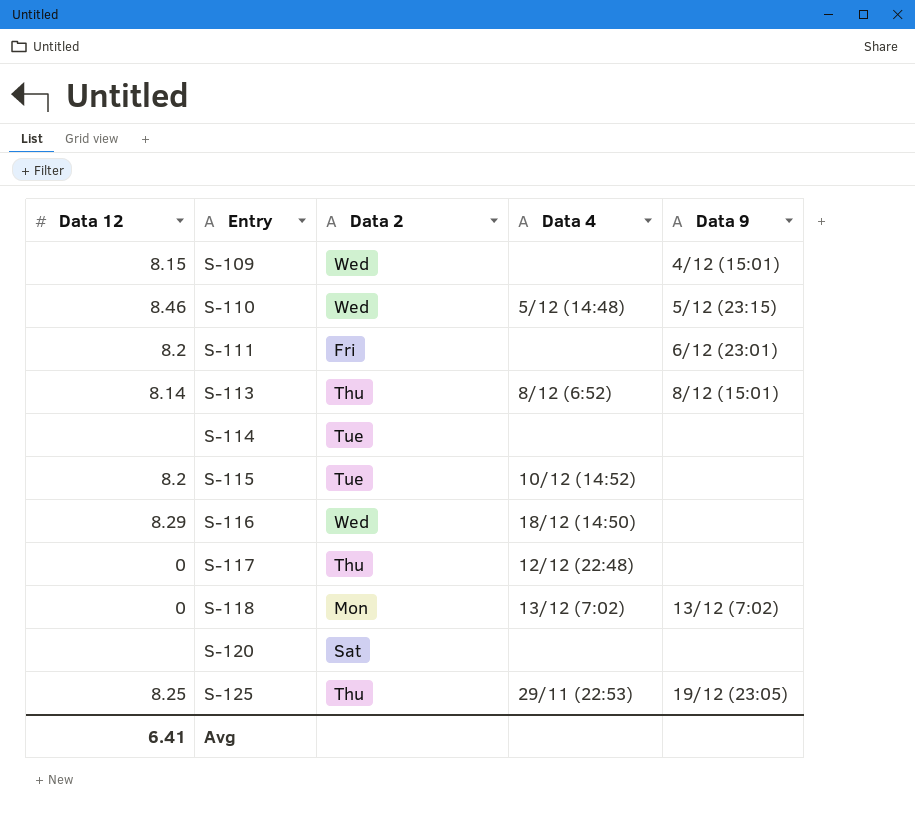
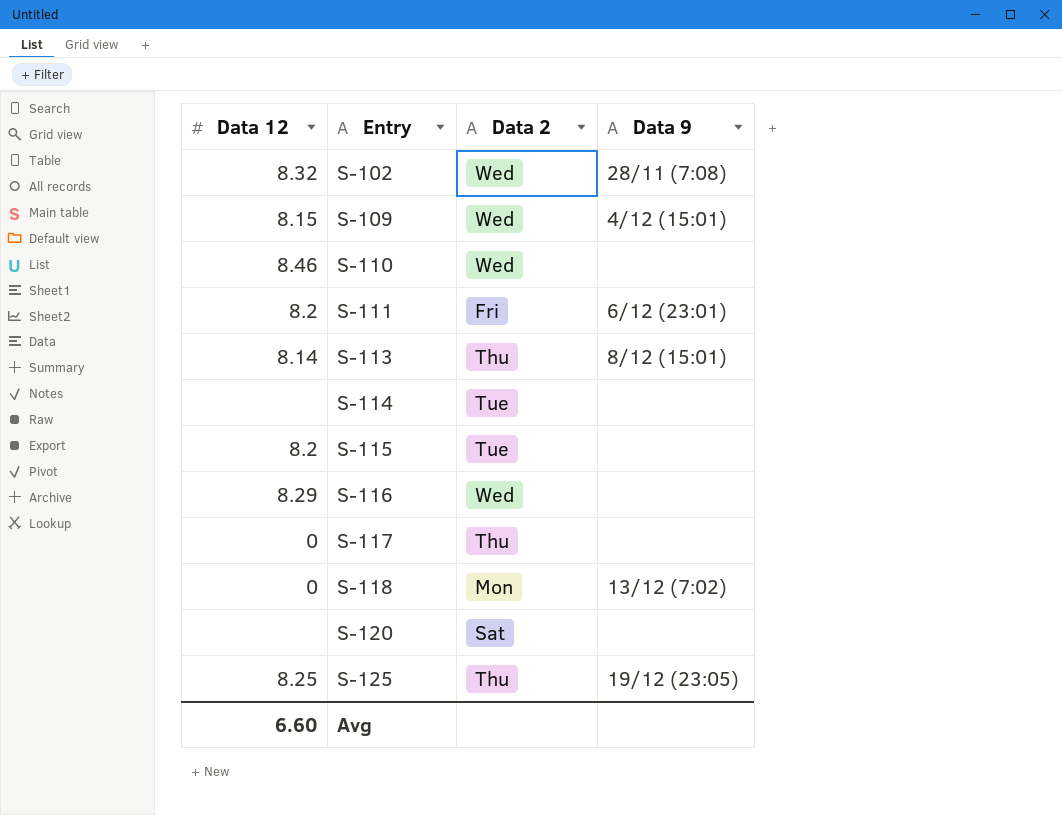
column Data 4 | position: 4 -> none
row S-102: none -> 8.32 | Wed | 28/11 (7:08)
S-110 | Data 9: 5/12 (23:15) -> none
Avg | Data 12: 6.41 -> 6.60

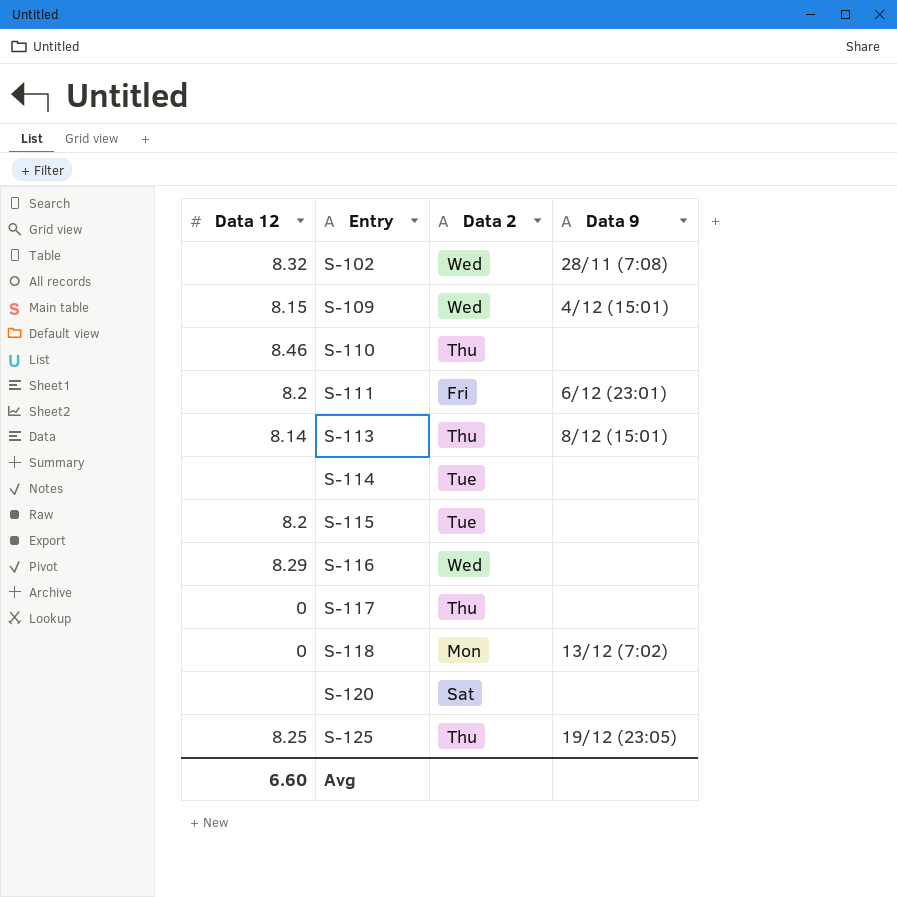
S-110 | Data 2: Wed -> Thu

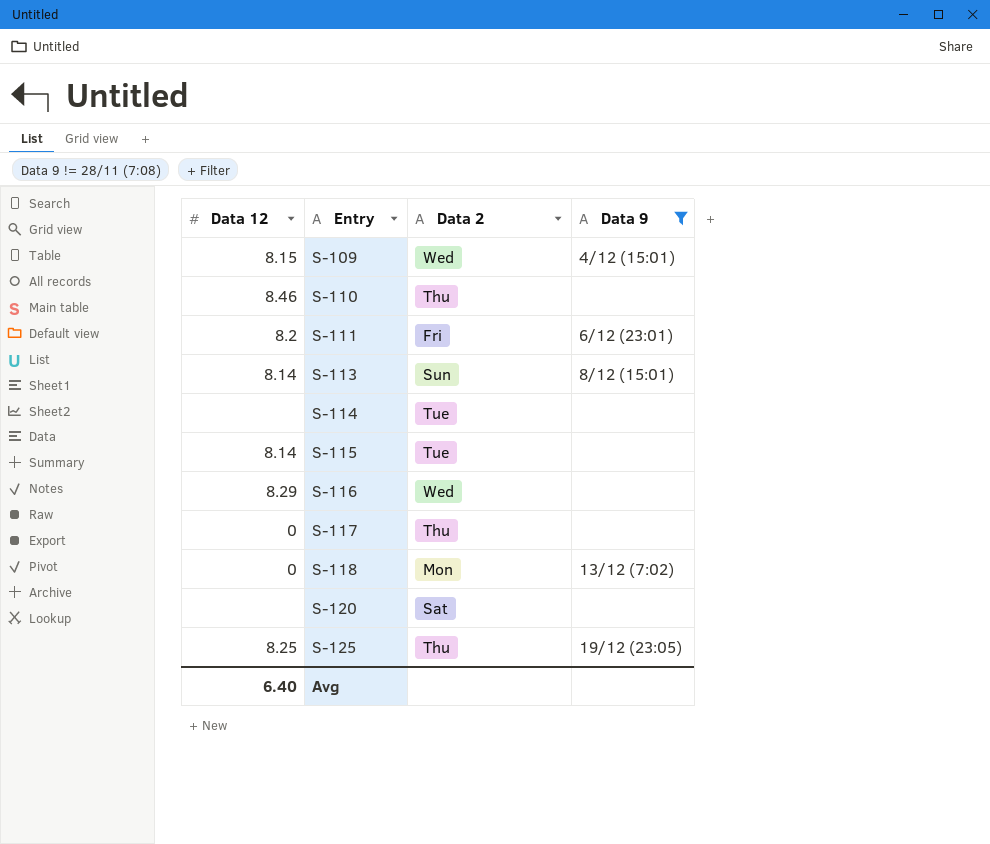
filter: none -> Data 9 != 28/11 (7:08)
S-113 | Data 2: Thu -> Sun
S-115 | Data 12: 8.2 -> 8.14
Avg | Data 12: 6.60 -> 6.40

